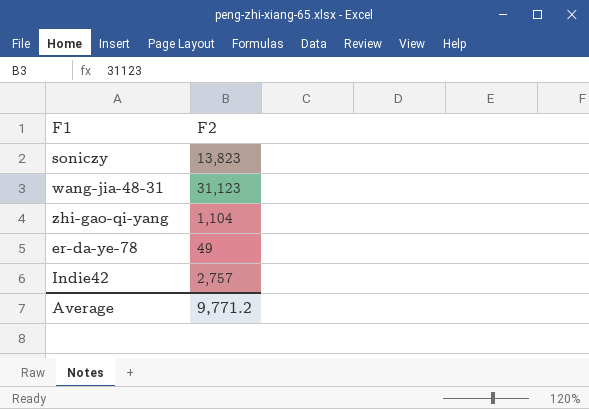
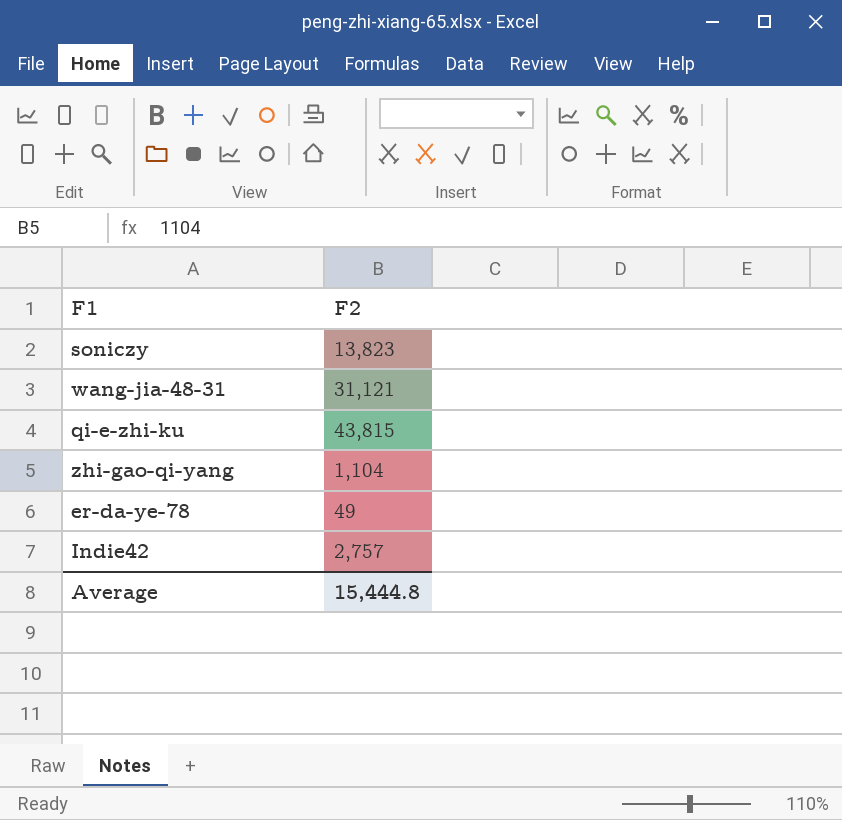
wang-jia-48-31 | F2: 31,123 -> 31,121
row qi-e-zhi-ku: none -> 43,815
Average | F2: 9,771.2 -> 15,444.8

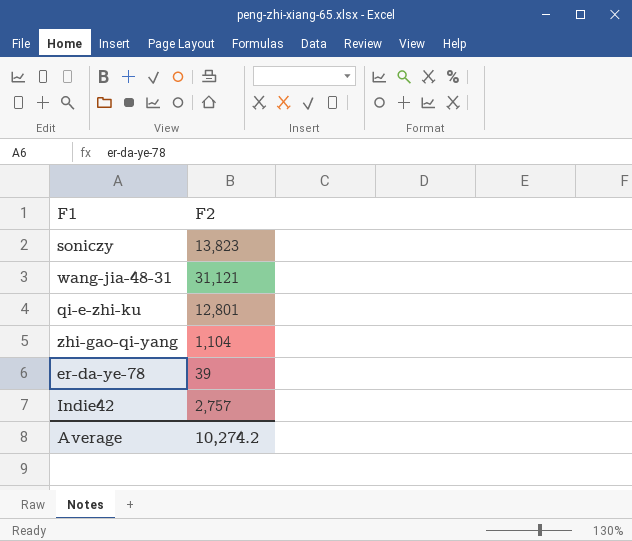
qi-e-zhi-ku | F2: 43,815 -> 12,801
er-da-ye-78 | F2: 49 -> 39
Average | F2: 15,444.8 -> 10,274.2

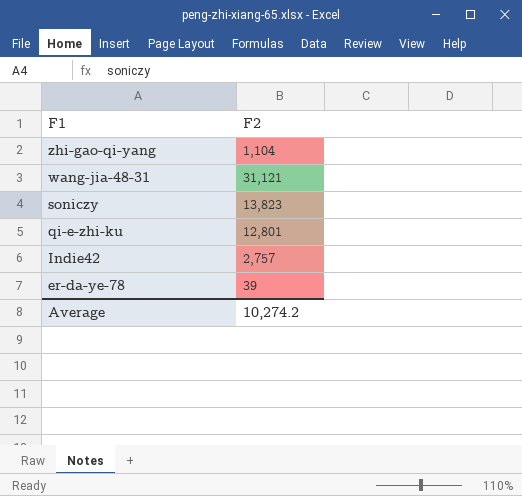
row order: none -> F1 descending

